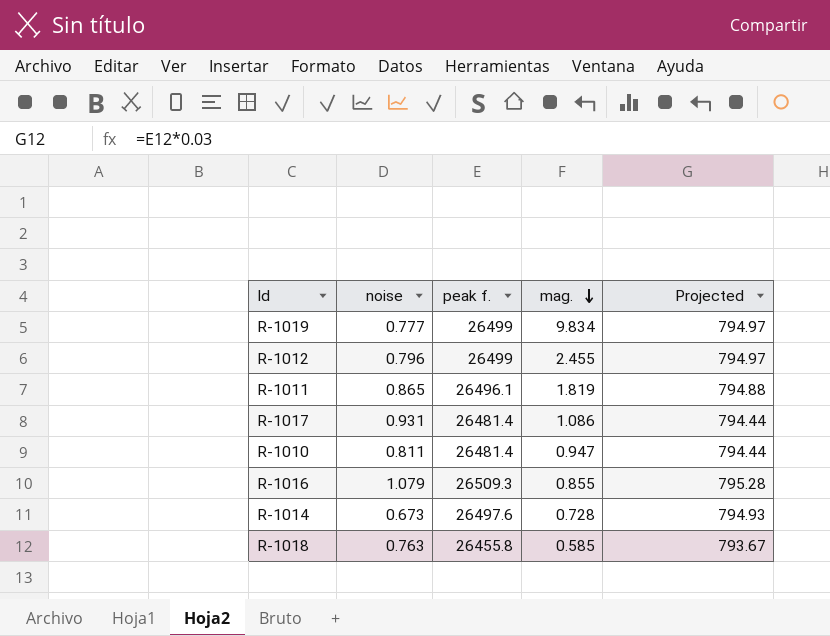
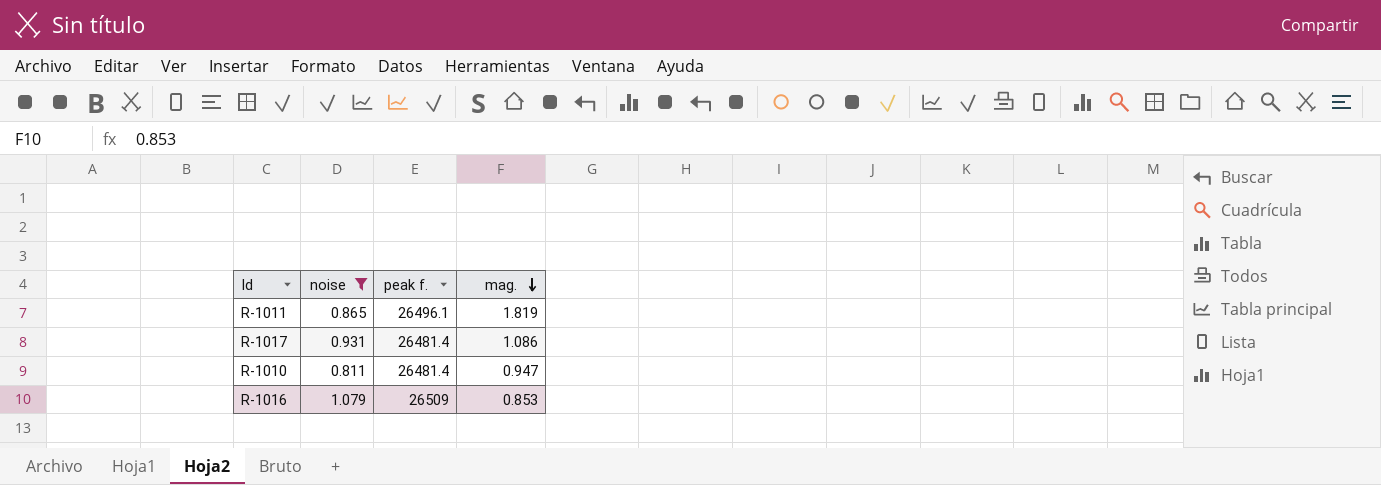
filter: none -> noise >= 0.811
column Projected | formula: [peak f.] * 0.03 -> none
R-1016 | peak f.: 26509.3 -> 26509
R-1016 | mag.: 0.855 -> 0.853

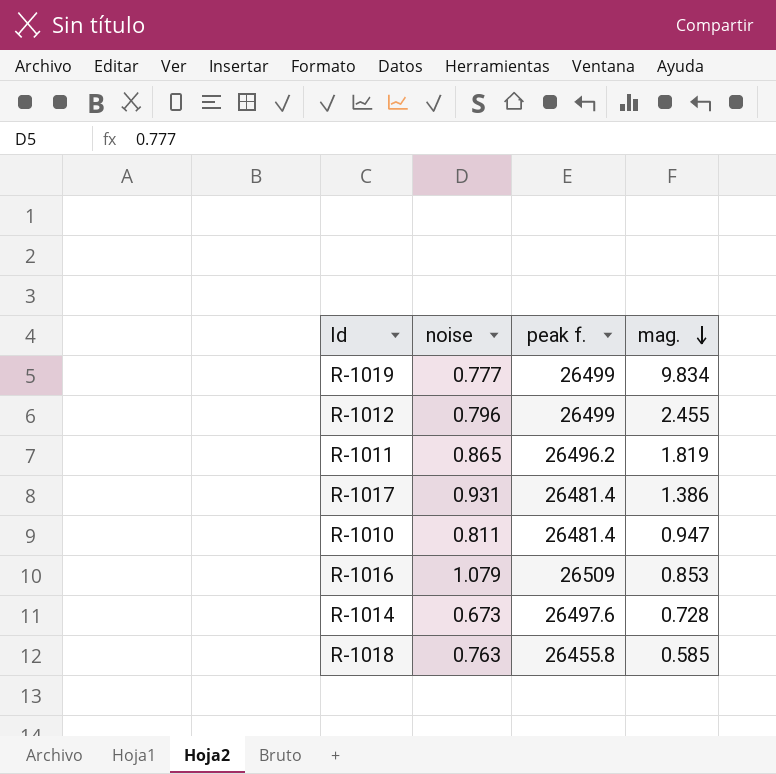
filter: noise >= 0.811 -> none
R-1011 | peak f.: 26496.1 -> 26496.2
R-1017 | mag.: 1.086 -> 1.386

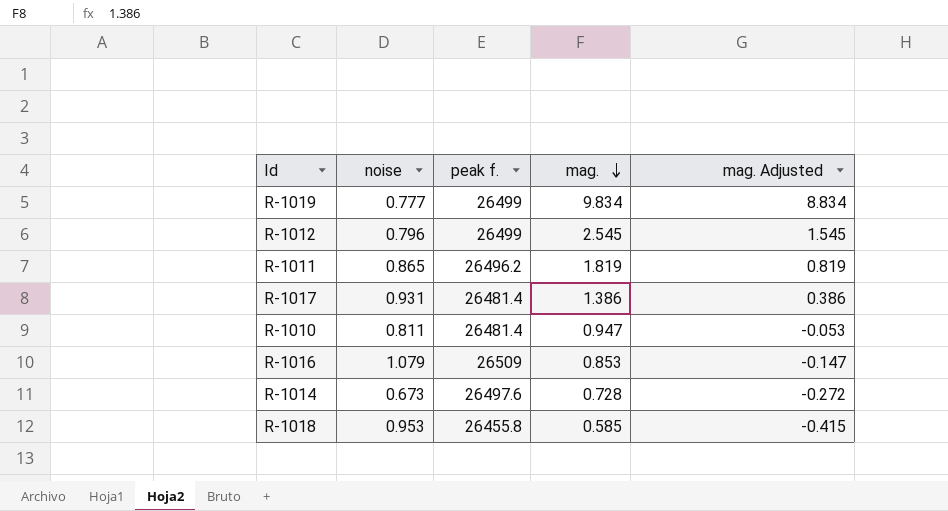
column mag. Adjusted | formula: none -> [mag.] - 1
R-1012 | mag.: 2.455 -> 2.545
R-1018 | noise: 0.763 -> 0.953

